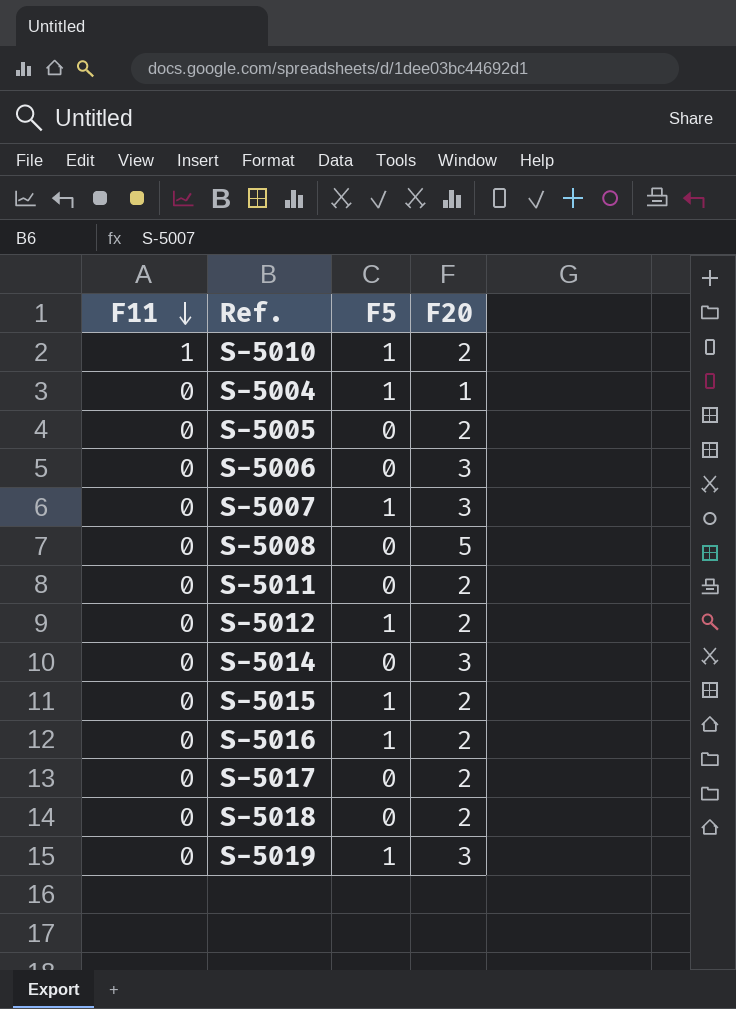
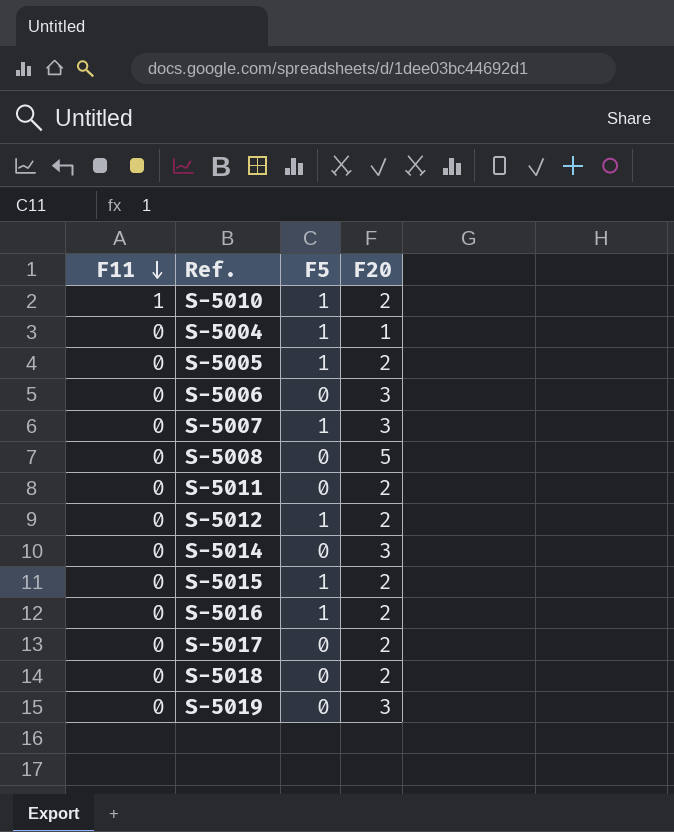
S-5005 | F5: 0 -> 1
S-5019 | F5: 1 -> 0

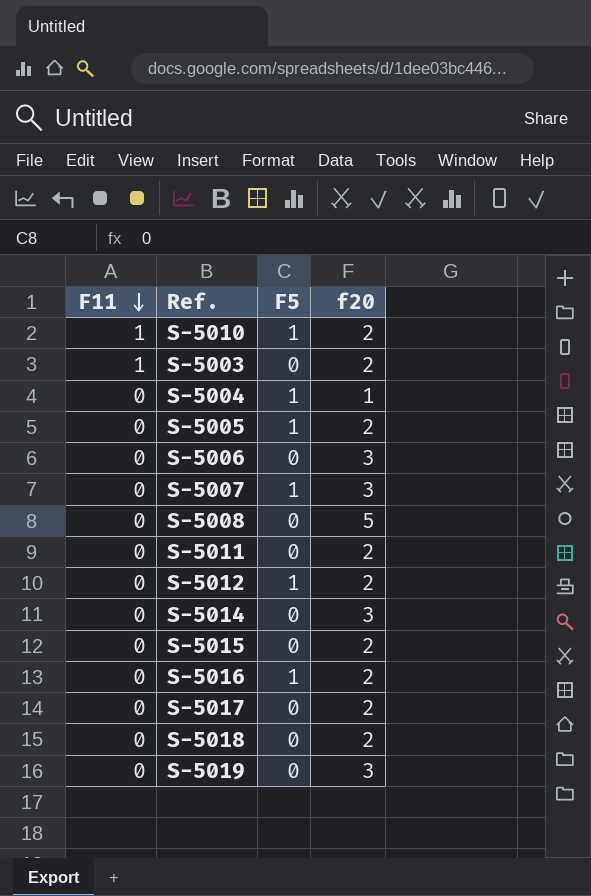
column name: F20 -> f20
row S-5003: none -> 1 | 0 | 2
S-5015 | F5: 1 -> 0

